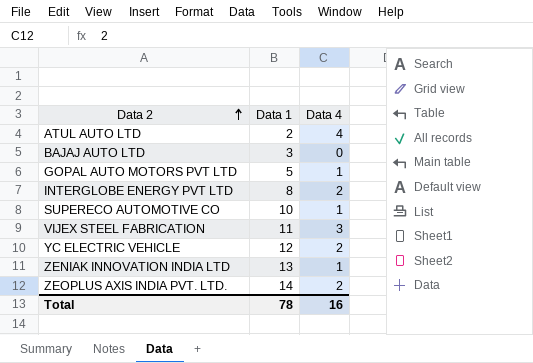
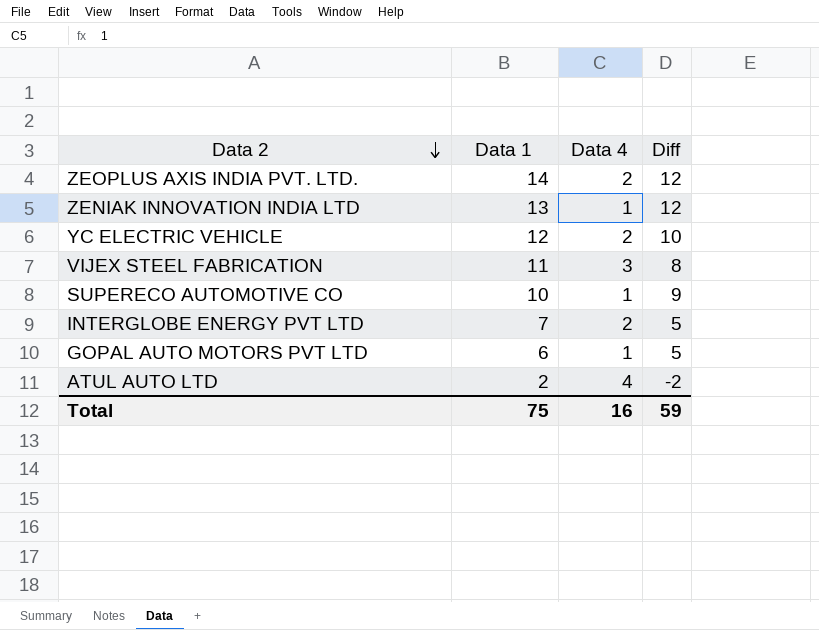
row order: Data 2 ascending -> Data 2 descending
column Diff | formula: none -> [Data 1] - [Data 4]
row BAJAJ AUTO LTD: 3 | 0 -> none
INTERGLOBE ENERGY PVT LTD | Data 1: 8 -> 7
GOPAL AUTO MOTORS PVT LTD | Data 1: 5 -> 6
Total | Data 1: 78 -> 75

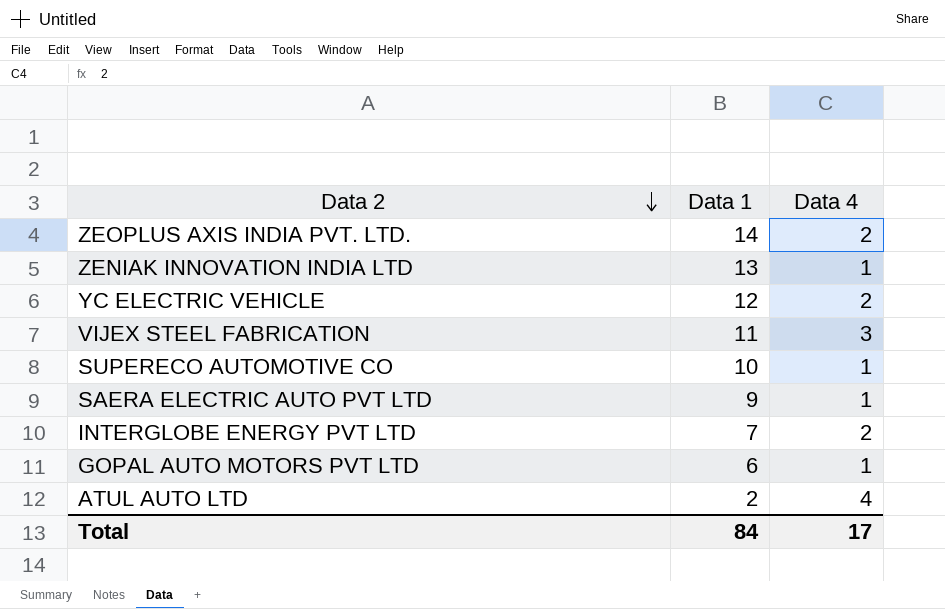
column Diff | formula: [Data 1] - [Data 4] -> none
row SAERA ELECTRIC AUTO PVT LTD: none -> 9 | 1
Total | Data 1: 75 -> 84
Total | Data 4: 16 -> 17

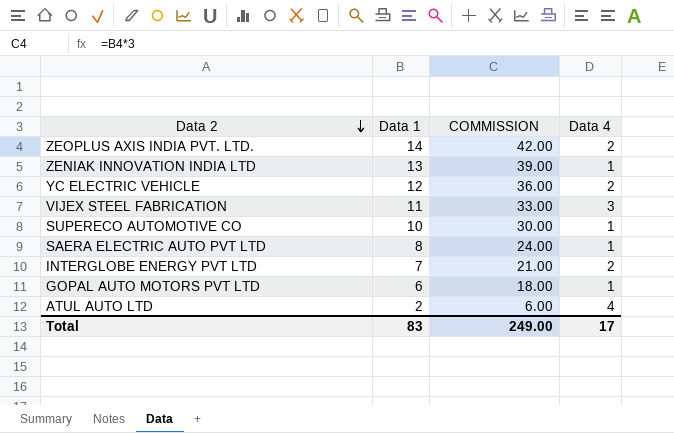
column COMMISSION | formula: none -> [Data 1] * 3
SAERA ELECTRIC AUTO PVT LTD | Data 1: 9 -> 8
Total | Data 1: 84 -> 83

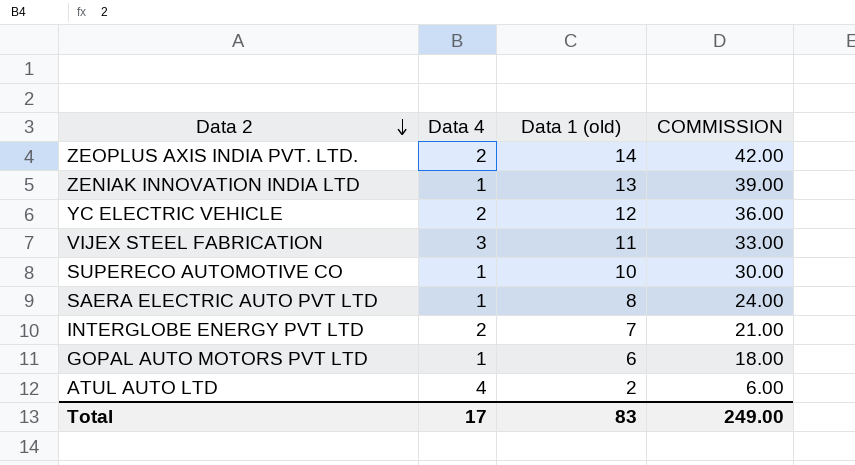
column Data 4 | position: 4 -> 2
column name: Data 1 -> Data 1 (old)

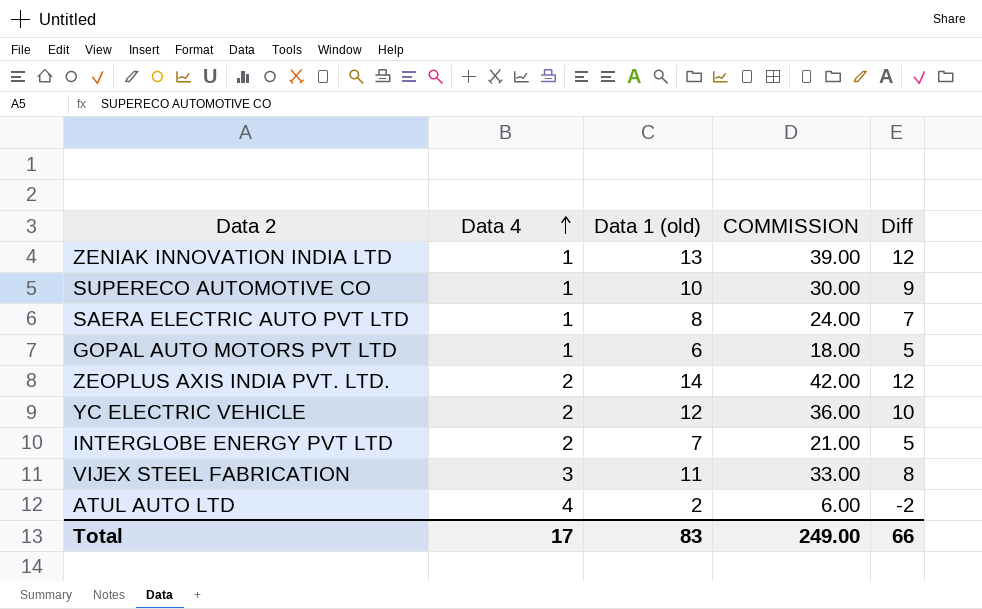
row order: Data 2 descending -> Data 4 ascending
column Diff | formula: none -> [Data 1 (old)] - [Data 4]

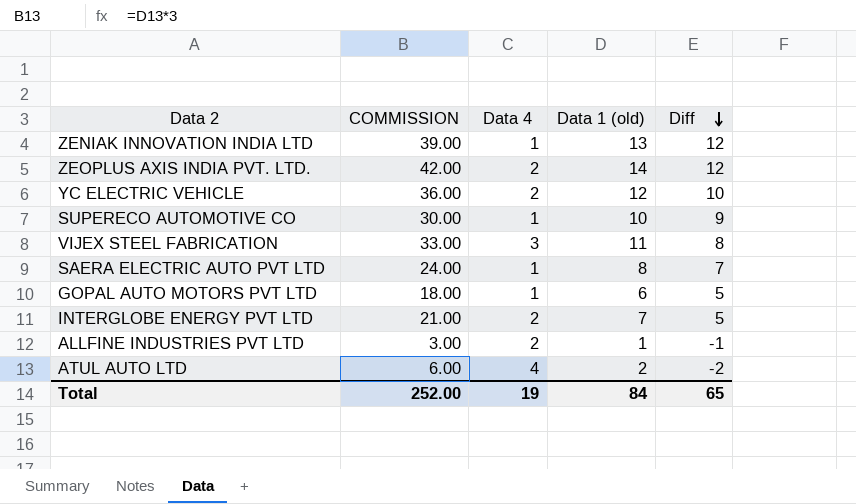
row order: Data 4 ascending -> Diff descending
column COMMISSION | position: 4 -> 2
row ALLFINE INDUSTRIES PVT LTD: none -> 3.00 | 2 | 1 | -1
Total | COMMISSION: 249.00 -> 252.00
Total | Data 4: 17 -> 19
Total | Data 1 (old): 83 -> 84
Total | Diff: 66 -> 65

